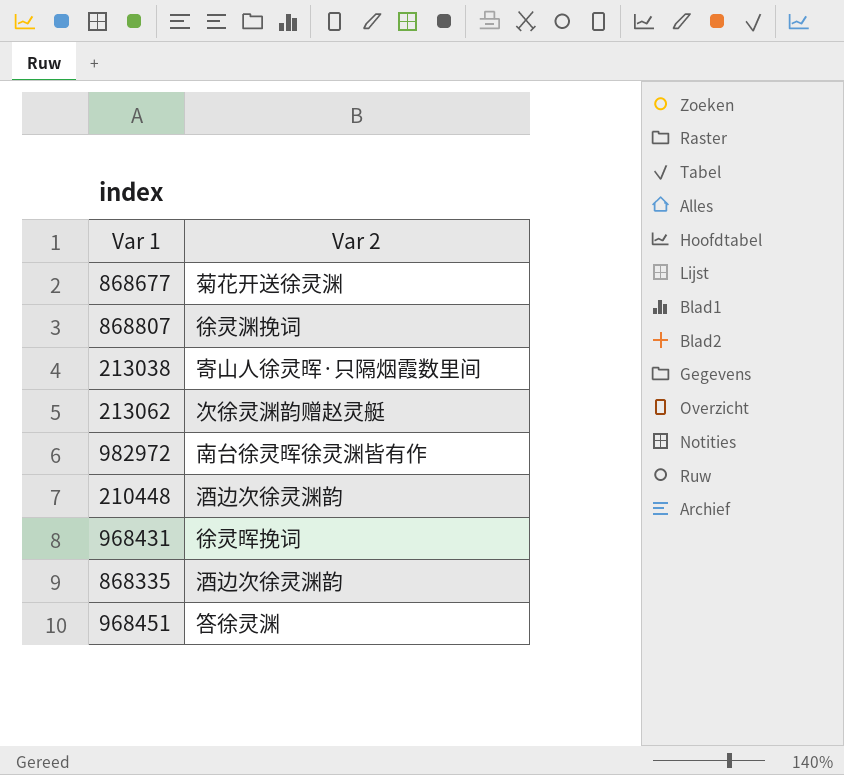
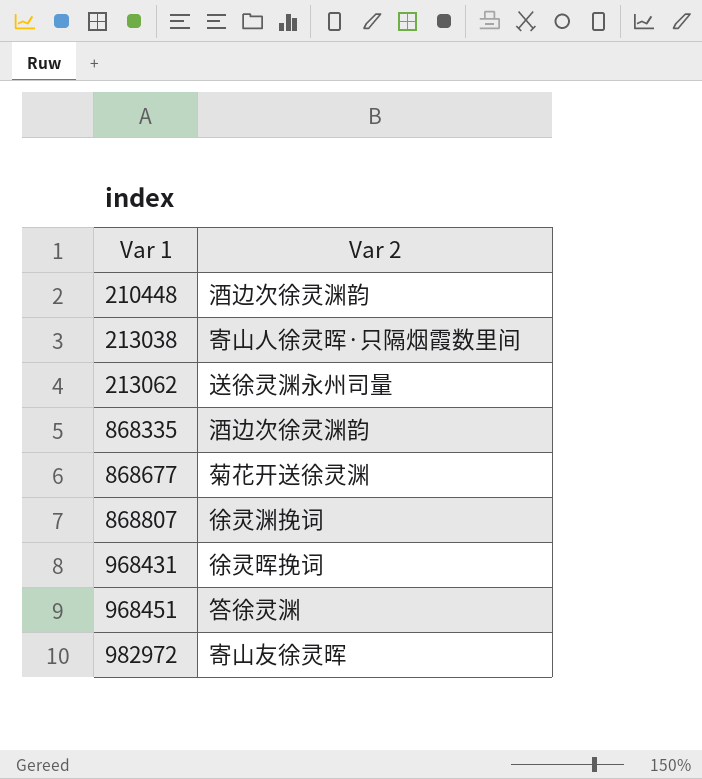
row order: none -> Var 1 ascending
213062 | Var 2: 次徐灵渊韵赠赵灵艇 -> 送徐灵渊永州司量
982972 | Var 2: 南台徐灵晖徐灵渊皆有作 -> 寄山友徐灵晖

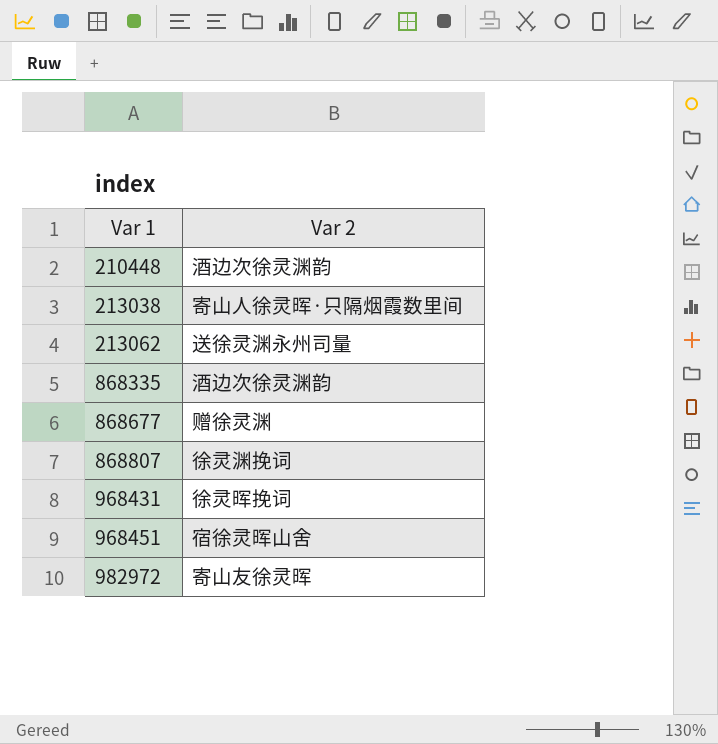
868677 | Var 2: 菊花开送徐灵渊 -> 赠徐灵渊
968451 | Var 2: 答徐灵渊 -> 宿徐灵晖山舍

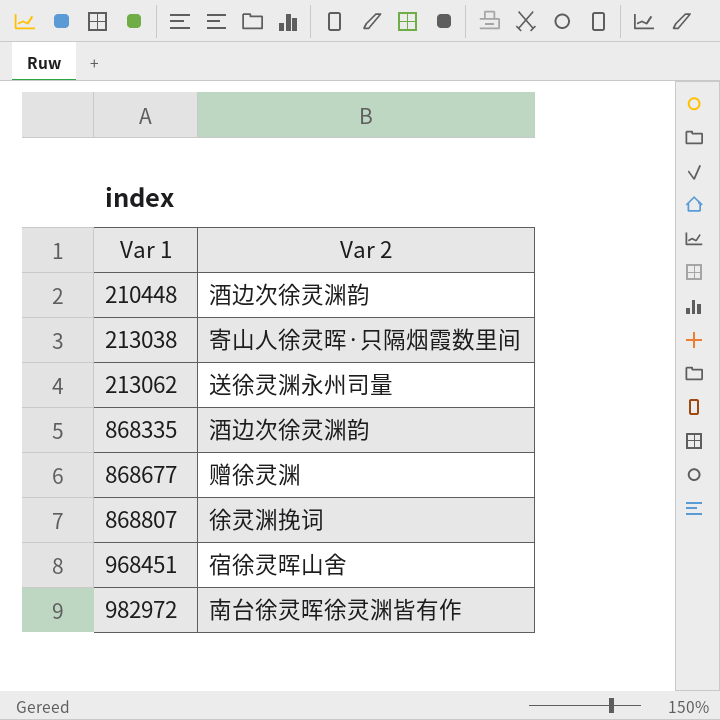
row 968431: 徐灵晖挽词 -> none
982972 | Var 2: 寄山友徐灵晖 -> 南台徐灵晖徐灵渊皆有作

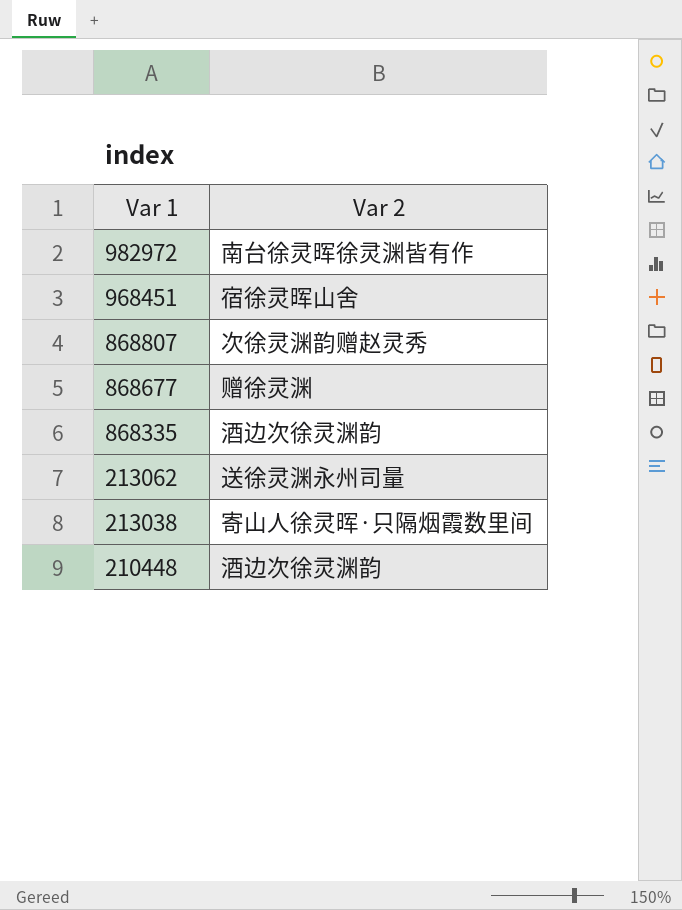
row order: Var 1 ascending -> Var 1 descending
868807 | Var 2: 徐灵渊挽词 -> 次徐灵渊韵赠赵灵秀

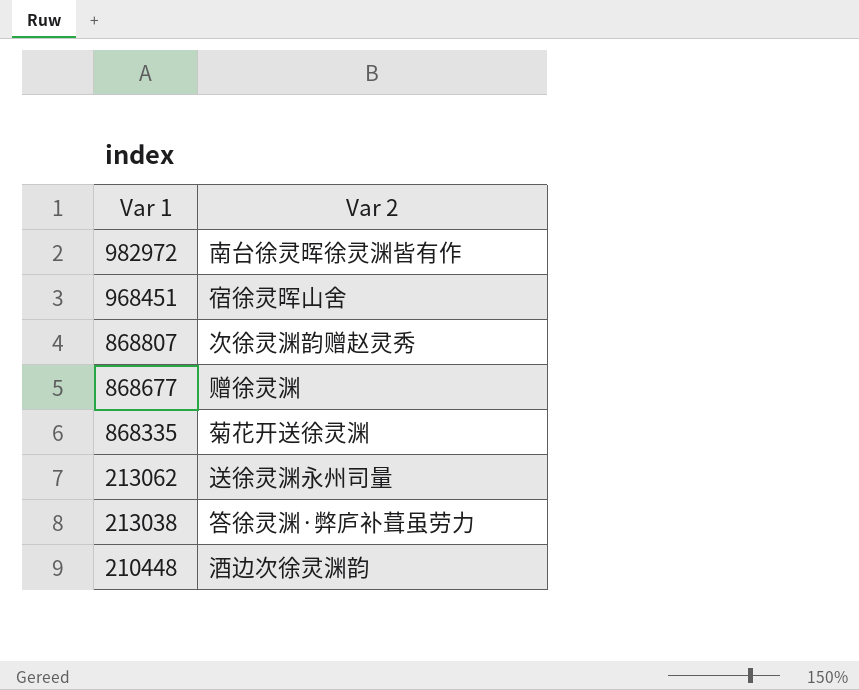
868335 | Var 2: 酒边次徐灵渊韵 -> 菊花开送徐灵渊
213038 | Var 2: 寄山人徐灵晖·只隔烟霞数里间 -> 答徐灵渊·弊庐补葺虽劳力

